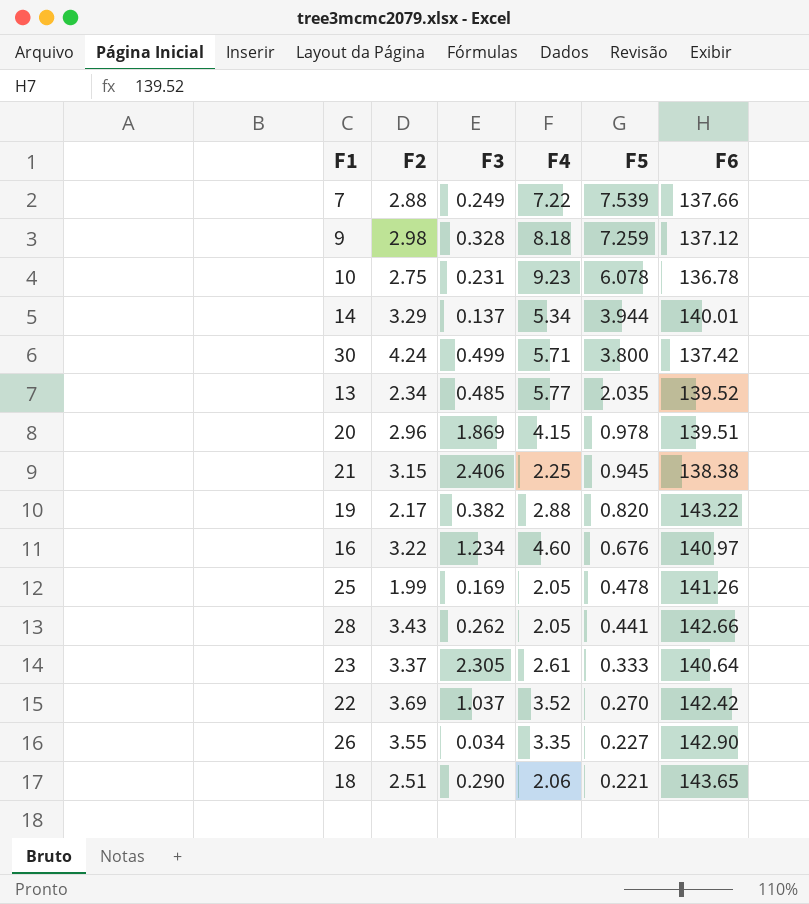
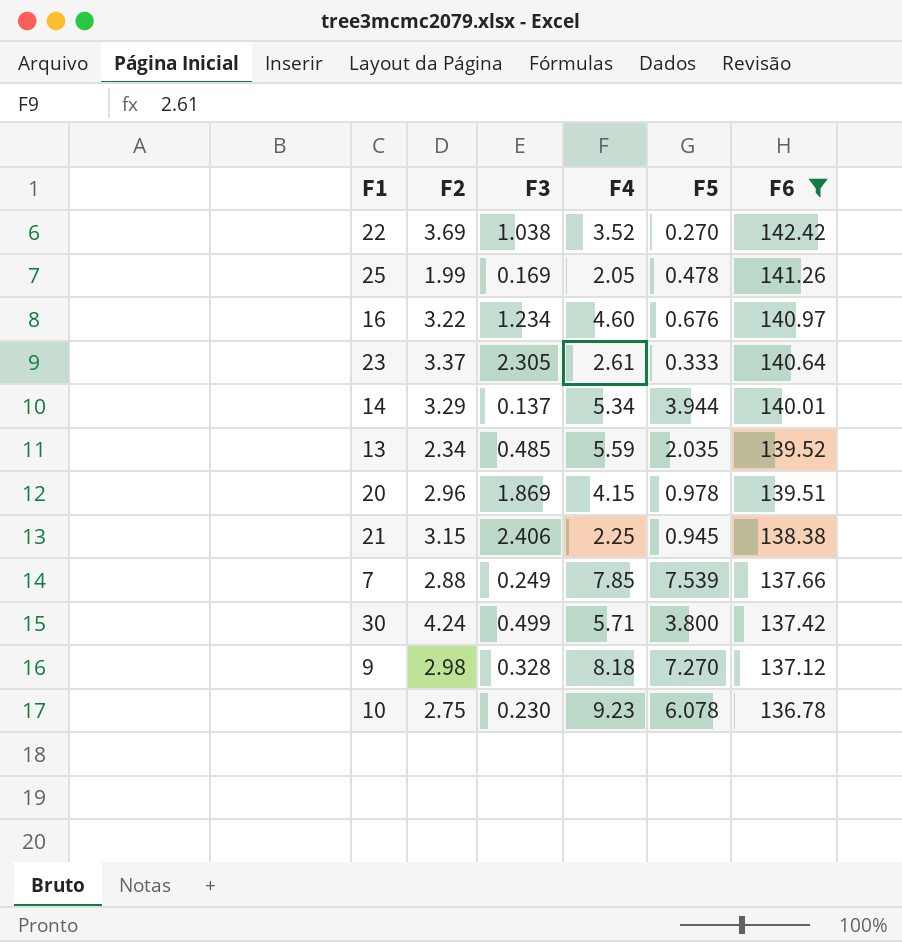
filter: none -> F6 <= 142.42
row order: F5 descending -> F6 descending
22 | F3: 1.037 -> 1.038
13 | F4: 5.77 -> 5.59
7 | F4: 7.22 -> 7.85
9 | F5: 7.259 -> 7.270
10 | F3: 0.231 -> 0.230

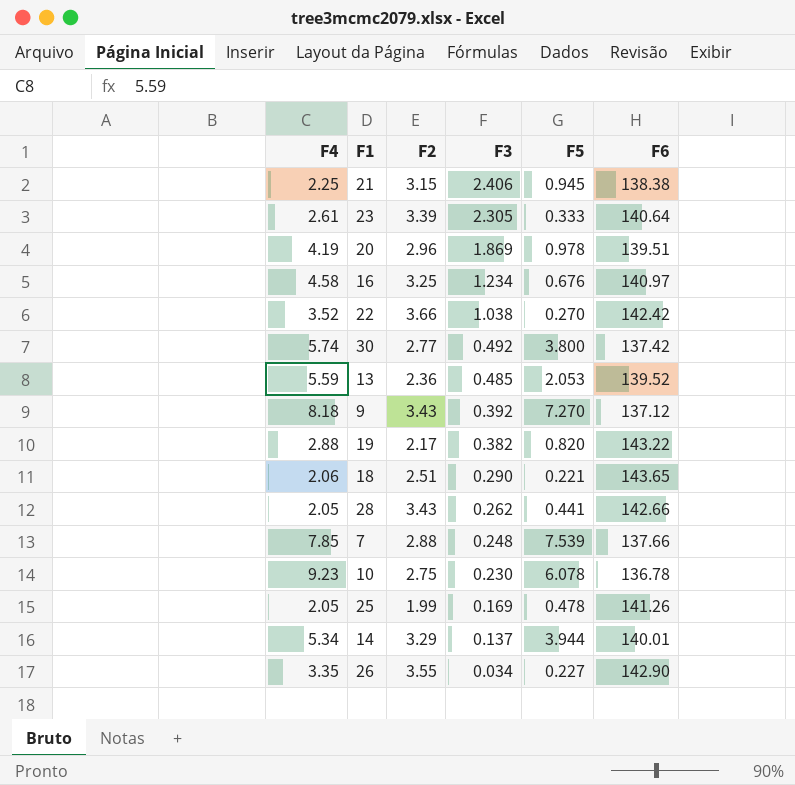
filter: F6 <= 142.42 -> none
row order: F6 descending -> F3 descending
column F4 | position: 4 -> 1
23 | F2: 3.37 -> 3.39
20 | F4: 4.15 -> 4.19
16 | F4: 4.60 -> 4.58
16 | F2: 3.22 -> 3.25
22 | F2: 3.69 -> 3.66
30 | F4: 5.71 -> 5.74
30 | F2: 4.24 -> 2.77
30 | F3: 0.499 -> 0.492
13 | F2: 2.34 -> 2.36
13 | F5: 2.035 -> 2.053
9 | F2: 2.98 -> 3.43
9 | F3: 0.328 -> 0.392
7 | F3: 0.249 -> 0.248

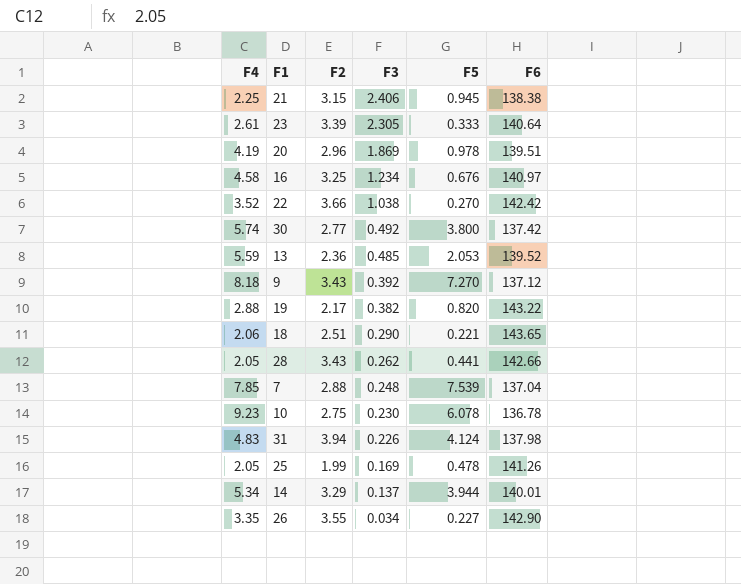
7 | F6: 137.66 -> 137.04
row 31: none -> 4.83 | 3.94 | 0.226 | 4.124 | 137.98

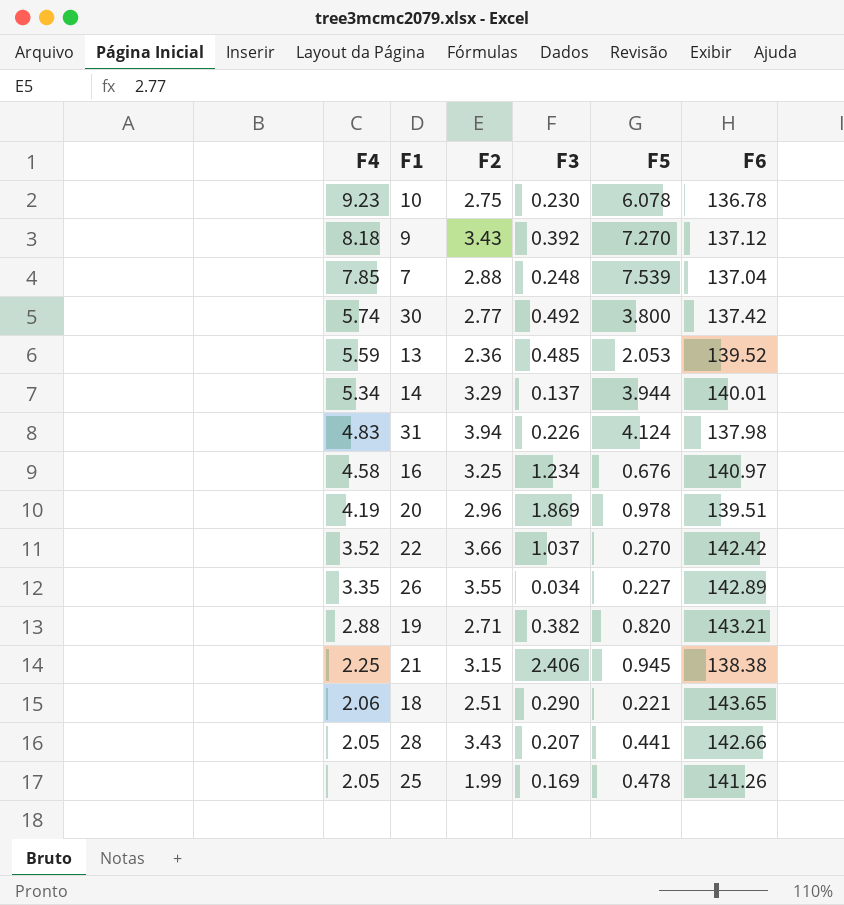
row order: F3 descending -> F4 descending
row 23: 2.61 | 3.39 | 2.305 | 0.333 | 140.64 -> none
22 | F3: 1.038 -> 1.037
26 | F6: 142.90 -> 142.89
19 | F2: 2.17 -> 2.71
19 | F6: 143.22 -> 143.21
28 | F3: 0.262 -> 0.207

